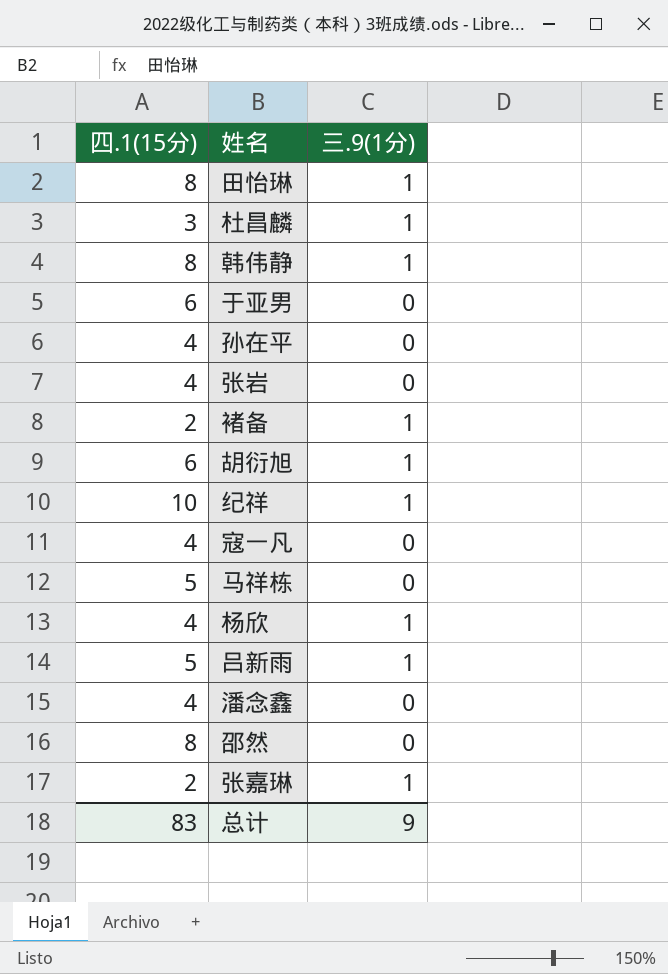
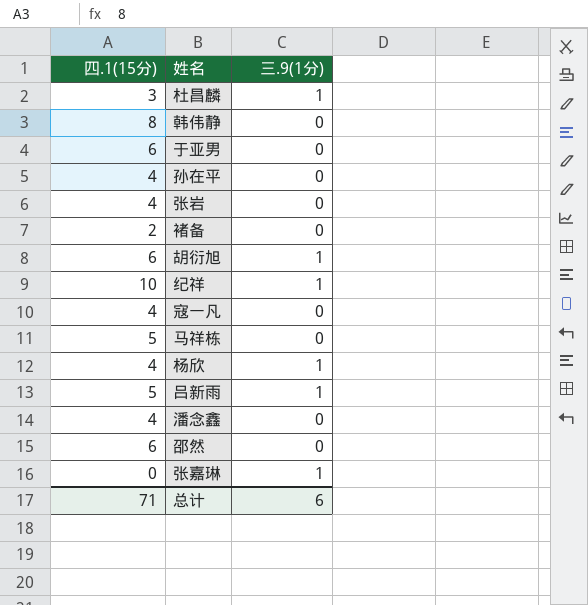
row 田怡琳: 8 | 1 -> none
韩伟静 | 三.9(1分): 1 -> 0
褚备 | 三.9(1分): 1 -> 0
邵然 | 四.1(15分): 8 -> 6
张嘉琳 | 四.1(15分): 2 -> 0
总计 | 四.1(15分): 83 -> 71
总计 | 三.9(1分): 9 -> 6

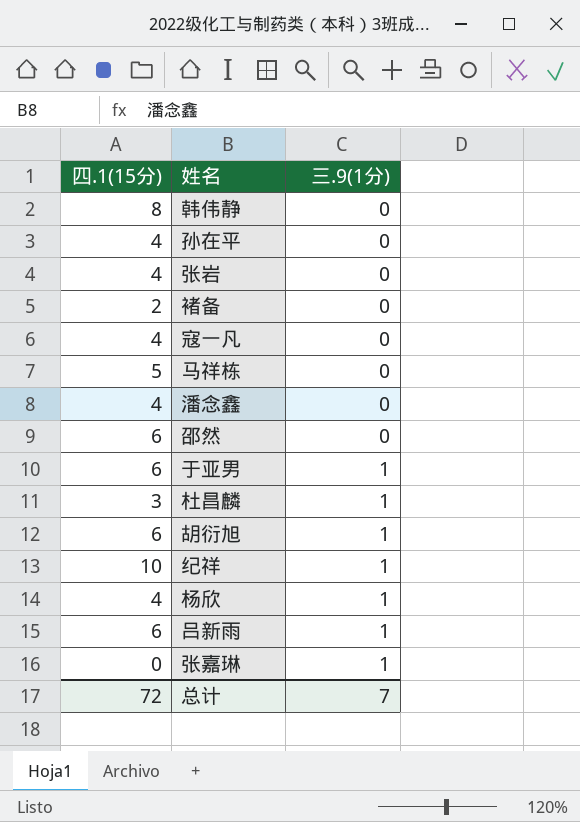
row order: none -> 三.9(1分) ascending
于亚男 | 三.9(1分): 0 -> 1
吕新雨 | 四.1(15分): 5 -> 6
总计 | 四.1(15分): 71 -> 72
总计 | 三.9(1分): 6 -> 7

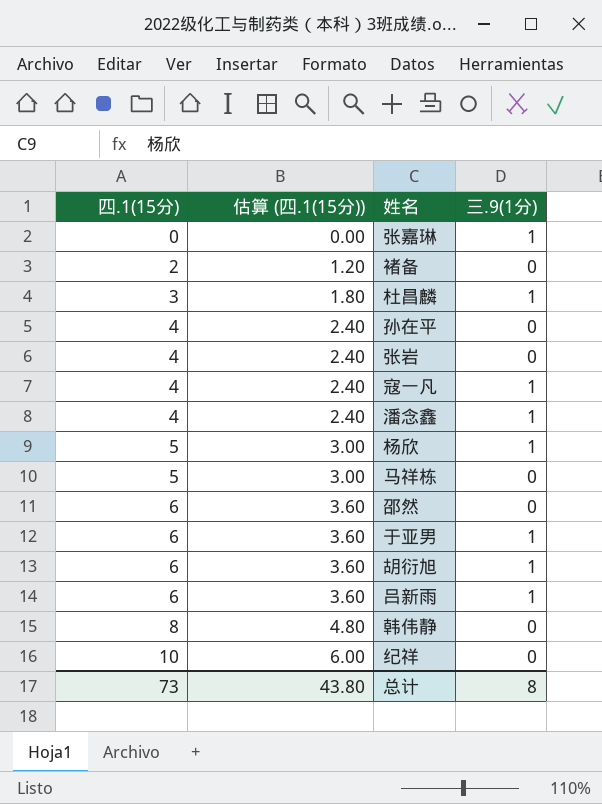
row order: 三.9(1分) ascending -> 四.1(15分) ascending
column 估算 (四.1(15分)) | formula: none -> [四.1(15分)] * 0.6
寇一凡 | 三.9(1分): 0 -> 1
潘念鑫 | 三.9(1分): 0 -> 1
杨欣 | 四.1(15分): 4 -> 5
纪祥 | 三.9(1分): 1 -> 0
总计 | 四.1(15分): 72 -> 73
总计 | 三.9(1分): 7 -> 8

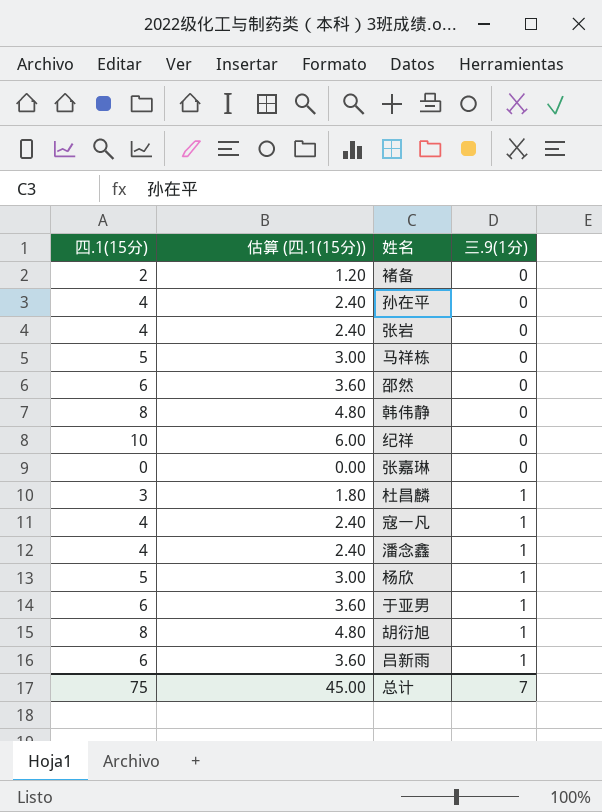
row order: 四.1(15分) ascending -> 三.9(1分) ascending
张嘉琳 | 三.9(1分): 1 -> 0
胡衍旭 | 四.1(15分): 6 -> 8
胡衍旭 | 估算 (四.1(15分)): 3.60 -> 4.80
总计 | 四.1(15分): 73 -> 75
总计 | 估算 (四.1(15分)): 43.80 -> 45.00
总计 | 三.9(1分): 8 -> 7

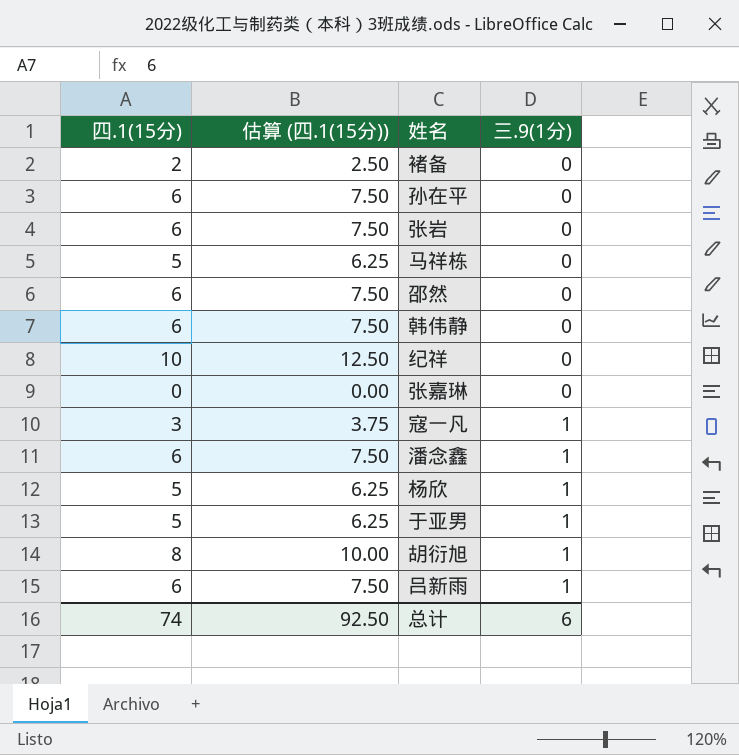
column 估算 (四.1(15分)) | formula: [四.1(15分)] * 0.6 -> [四.1(15分)] * 1.25
row 杜昌麟: 3 | 1.80 | 1 -> none
孙在平 | 四.1(15分): 4 -> 6
张岩 | 四.1(15分): 4 -> 6
韩伟静 | 四.1(15分): 8 -> 6
寇一凡 | 四.1(15分): 4 -> 3
潘念鑫 | 四.1(15分): 4 -> 6
于亚男 | 四.1(15分): 6 -> 5
总计 | 四.1(15分): 75 -> 74
总计 | 估算 (四.1(15分)): 45.00 -> 92.50
总计 | 三.9(1分): 7 -> 6

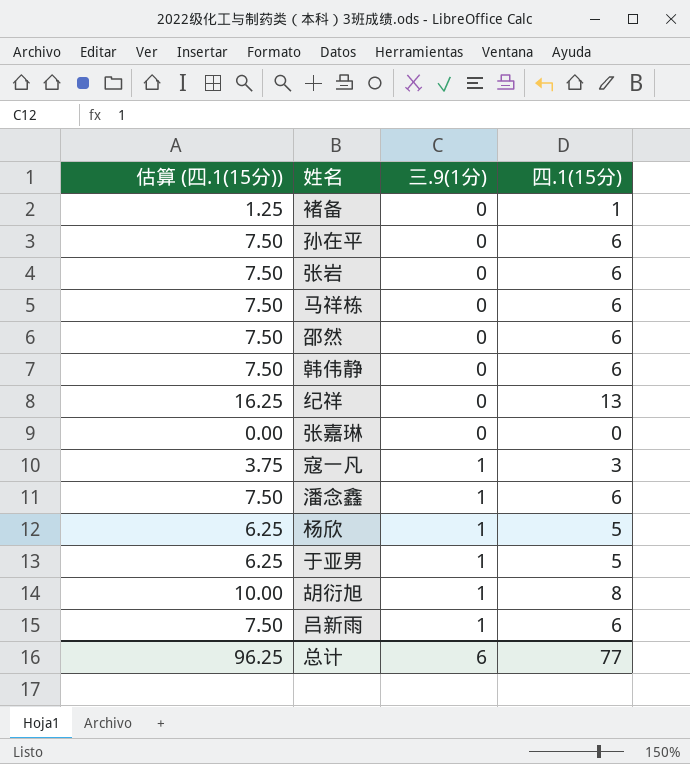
column 四.1(15分) | position: 1 -> 4
褚备 | 估算 (四.1(15分)): 2.50 -> 1.25
褚备 | 四.1(15分): 2 -> 1
马祥栋 | 估算 (四.1(15分)): 6.25 -> 7.50
马祥栋 | 四.1(15分): 5 -> 6
纪祥 | 估算 (四.1(15分)): 12.50 -> 16.25
纪祥 | 四.1(15分): 10 -> 13
总计 | 估算 (四.1(15分)): 92.50 -> 96.25
总计 | 四.1(15分): 74 -> 77

